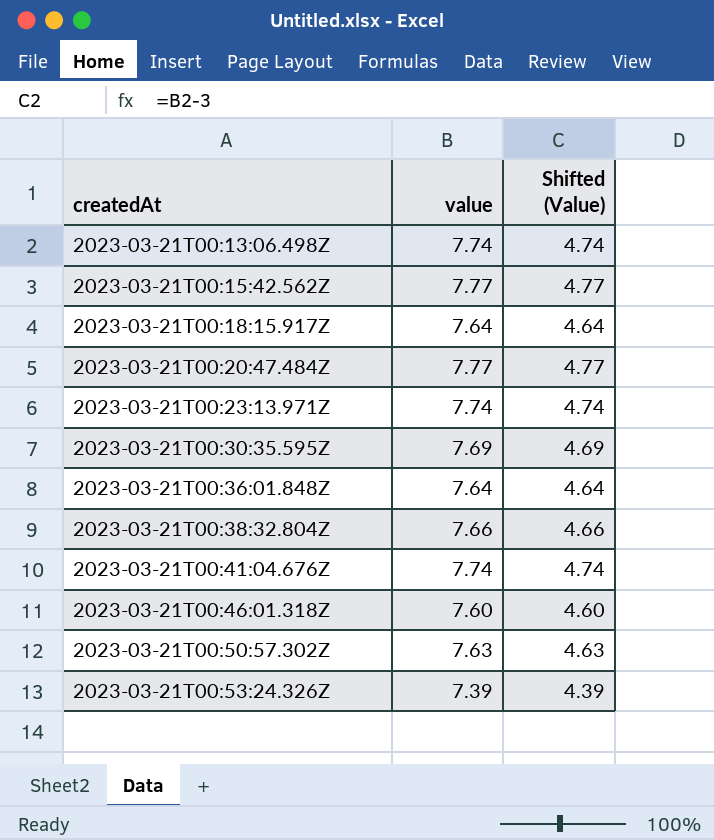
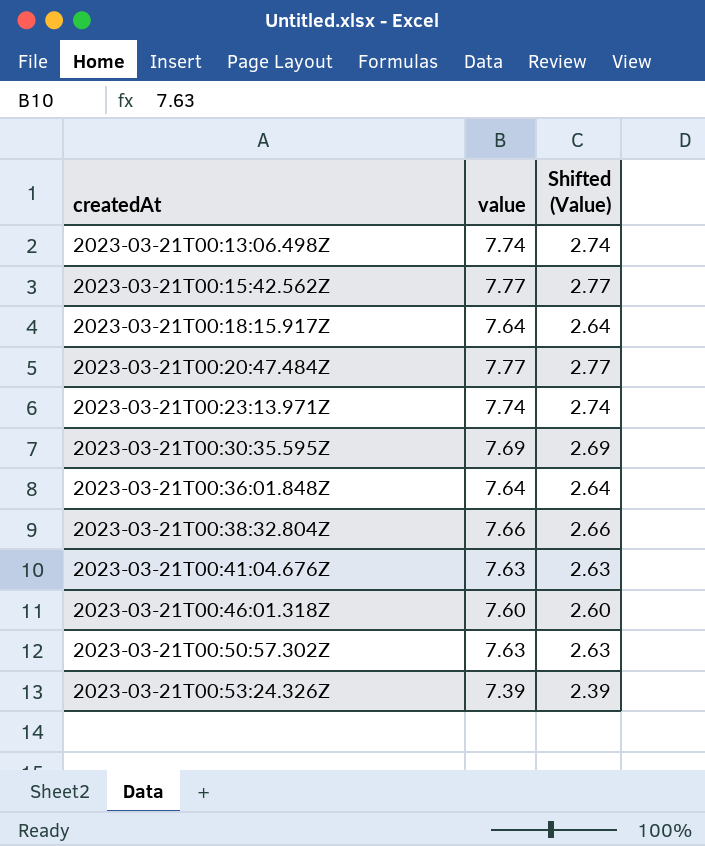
column Shifted (Value) | formula: [value] - 3 -> [value] - 5
2023-03-21T00:41:04.676Z | value: 7.74 -> 7.63

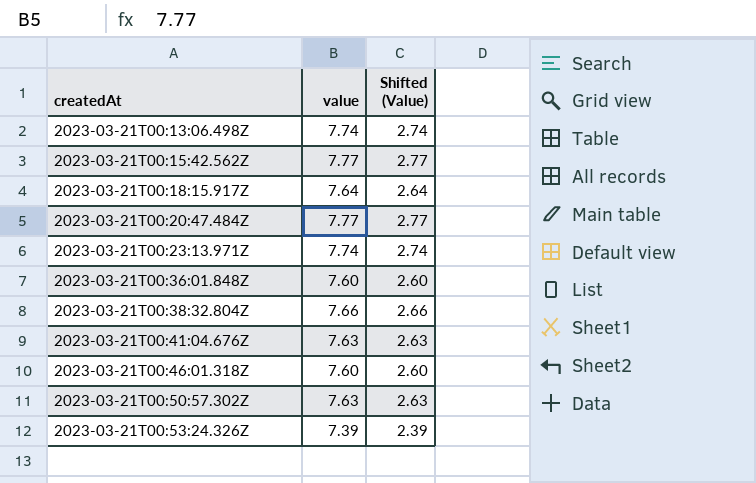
row 2023-03-21T00:30:35.595Z: 7.69 | 2.69 -> none
2023-03-21T00:36:01.848Z | value: 7.64 -> 7.60
2023-03-21T00:36:01.848Z | Shifted (Value): 2.64 -> 2.60

